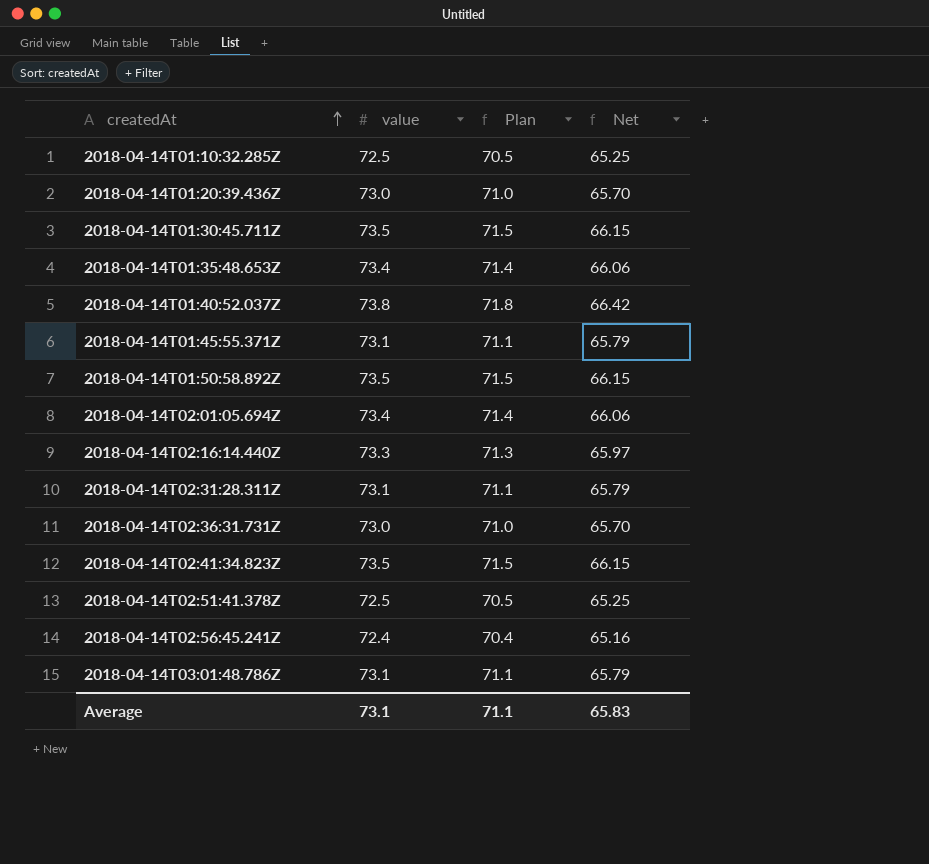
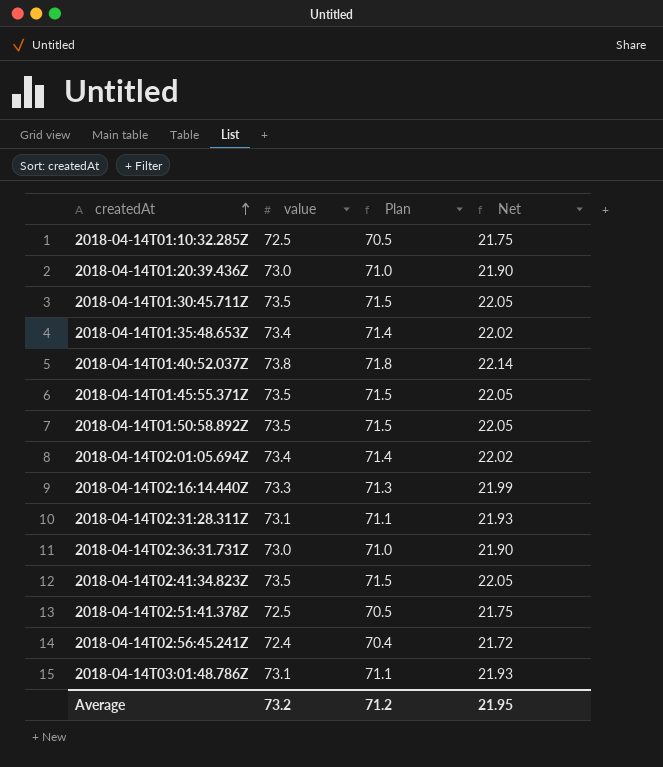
column Net | formula: [value] * 0.9 -> [value] * 0.3
2018-04-14T01:45:55.371Z | value: 73.1 -> 73.5
2018-04-14T01:45:55.371Z | Plan: 71.1 -> 71.5
Average | value: 73.1 -> 73.2
Average | Plan: 71.1 -> 71.2
Average | Net: 65.83 -> 21.95

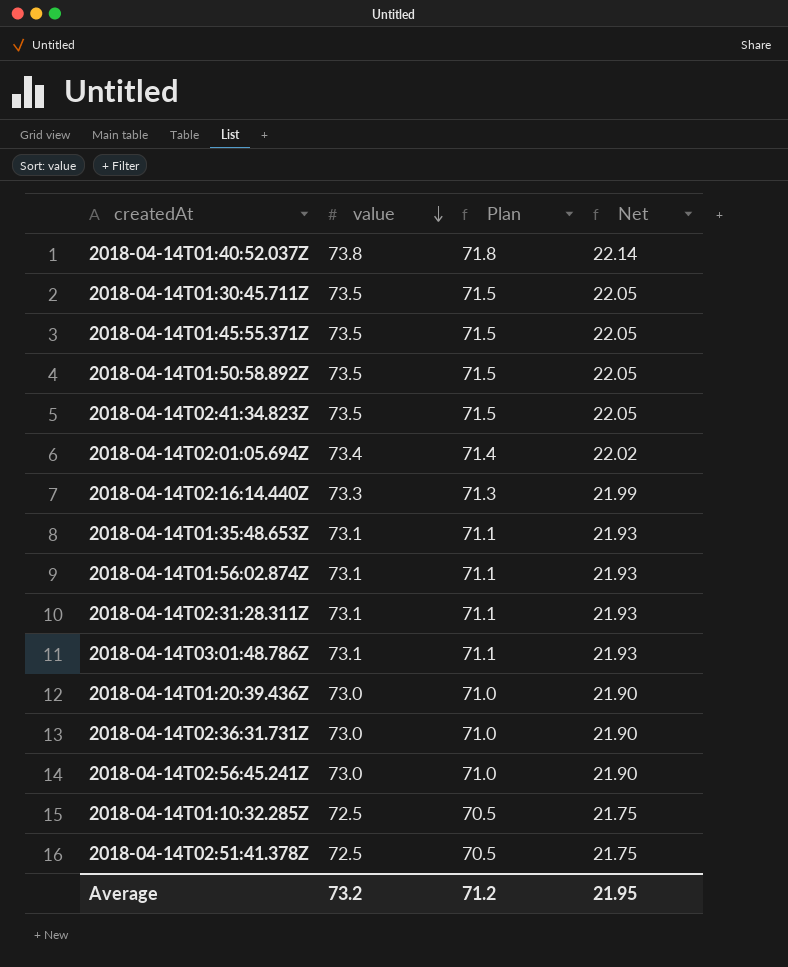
row order: createdAt ascending -> value descending
2018-04-14T01:35:48.653Z | value: 73.4 -> 73.1
2018-04-14T01:35:48.653Z | Plan: 71.4 -> 71.1
2018-04-14T01:35:48.653Z | Net: 22.02 -> 21.93
row 2018-04-14T01:56:02.874Z: none -> 73.1 | 71.1 | 21.93
2018-04-14T02:56:45.241Z | value: 72.4 -> 73.0
2018-04-14T02:56:45.241Z | Plan: 70.4 -> 71.0
2018-04-14T02:56:45.241Z | Net: 21.72 -> 21.90

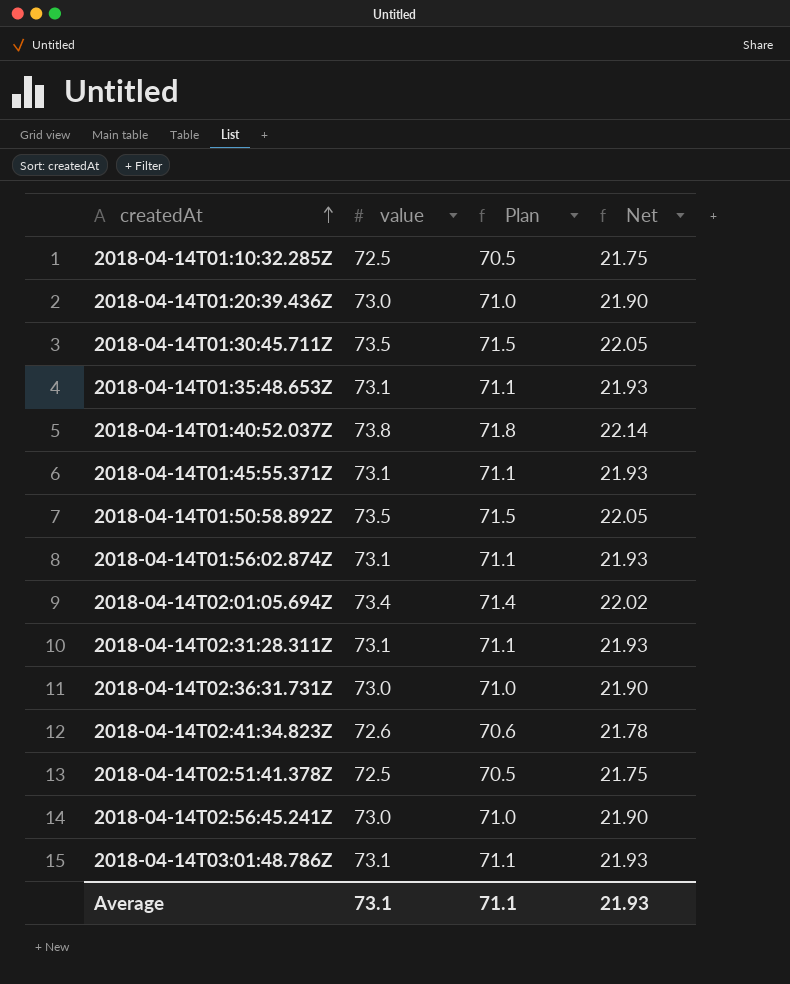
row order: value descending -> createdAt ascending
row 2018-04-14T02:16:14.440Z: 73.3 | 71.3 | 21.99 -> none
2018-04-14T01:45:55.371Z | value: 73.5 -> 73.1
2018-04-14T01:45:55.371Z | Plan: 71.5 -> 71.1
2018-04-14T01:45:55.371Z | Net: 22.05 -> 21.93
2018-04-14T02:41:34.823Z | value: 73.5 -> 72.6
2018-04-14T02:41:34.823Z | Plan: 71.5 -> 70.6
2018-04-14T02:41:34.823Z | Net: 22.05 -> 21.78
Average | value: 73.2 -> 73.1
Average | Plan: 71.2 -> 71.1
Average | Net: 21.95 -> 21.93

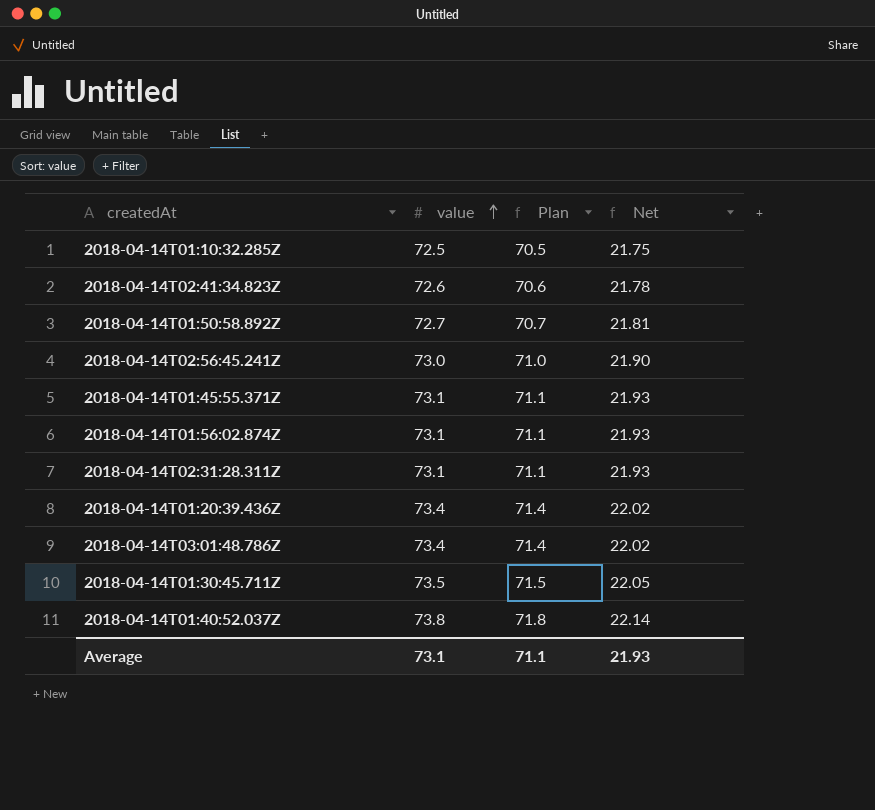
row order: createdAt ascending -> value ascending
row 2018-04-14T01:35:48.653Z: 73.1 | 71.1 | 21.93 -> none
row 2018-04-14T02:01:05.694Z: 73.4 | 71.4 | 22.02 -> none
row 2018-04-14T02:36:31.731Z: 73.0 | 71.0 | 21.90 -> none
row 2018-04-14T02:51:41.378Z: 72.5 | 70.5 | 21.75 -> none
2018-04-14T01:50:58.892Z | value: 73.5 -> 72.7
2018-04-14T01:50:58.892Z | Plan: 71.5 -> 70.7
2018-04-14T01:50:58.892Z | Net: 22.05 -> 21.81
2018-04-14T01:20:39.436Z | value: 73.0 -> 73.4
2018-04-14T01:20:39.436Z | Plan: 71.0 -> 71.4
2018-04-14T01:20:39.436Z | Net: 21.90 -> 22.02
2018-04-14T03:01:48.786Z | value: 73.1 -> 73.4
2018-04-14T03:01:48.786Z | Plan: 71.1 -> 71.4
2018-04-14T03:01:48.786Z | Net: 21.93 -> 22.02

